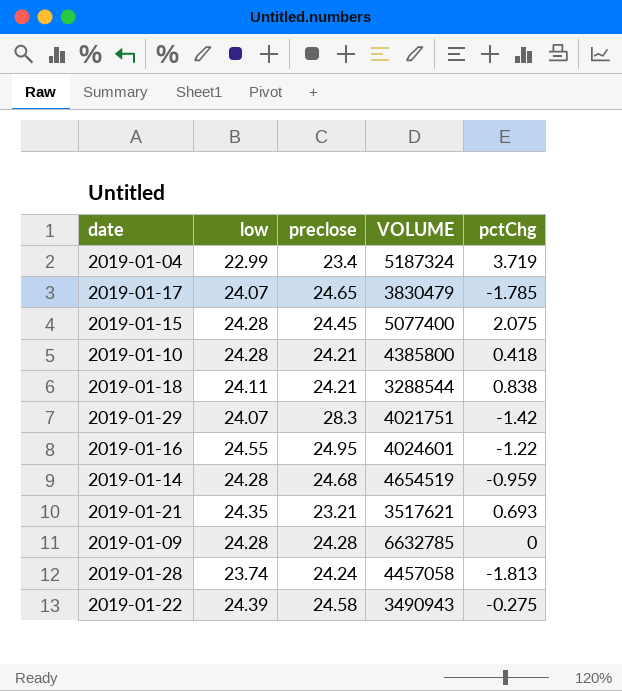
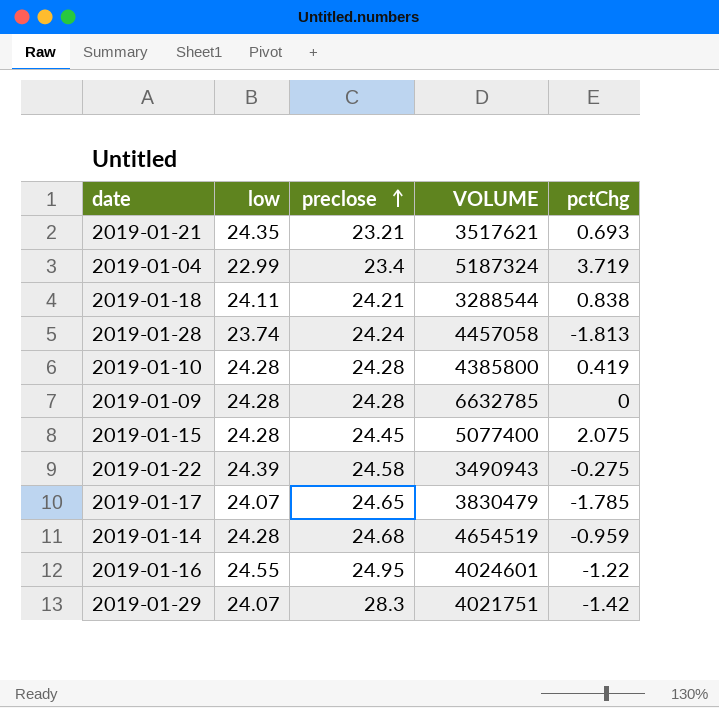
row order: none -> preclose ascending
2019-01-10 | preclose: 24.21 -> 24.28
2019-01-10 | pctChg: 0.418 -> 0.419

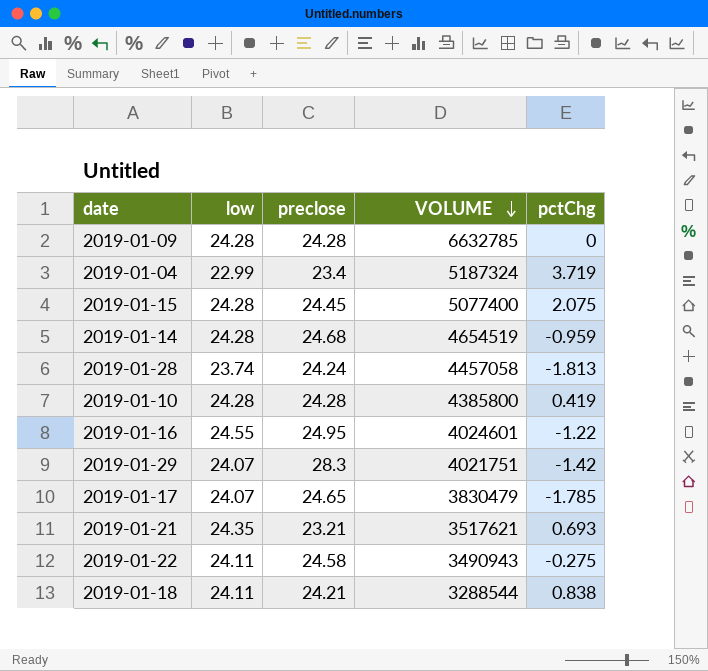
row order: preclose ascending -> VOLUME descending
2019-01-22 | low: 24.39 -> 24.11

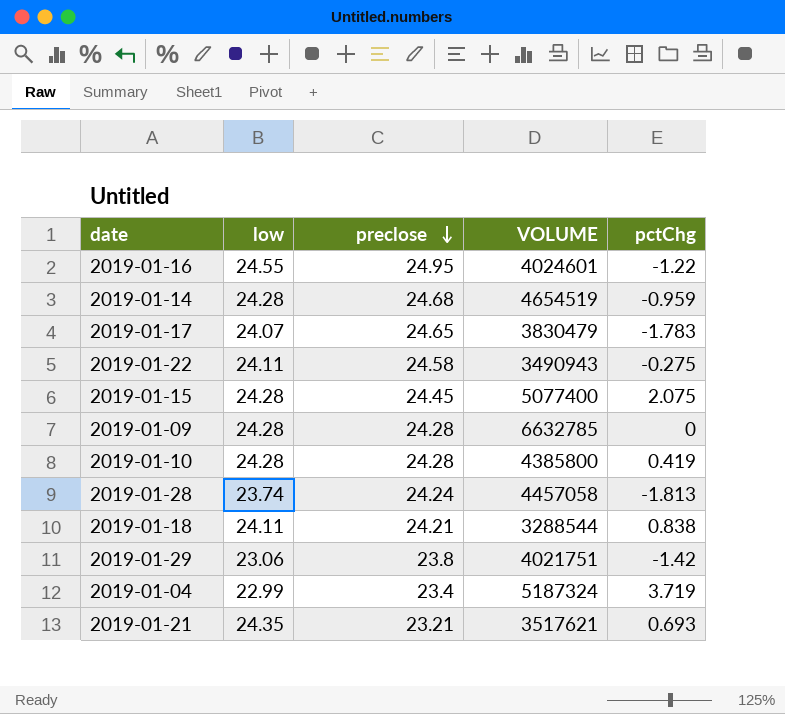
row order: VOLUME descending -> preclose descending
2019-01-17 | pctChg: -1.785 -> -1.783
2019-01-29 | low: 24.07 -> 23.06
2019-01-29 | preclose: 28.3 -> 23.8

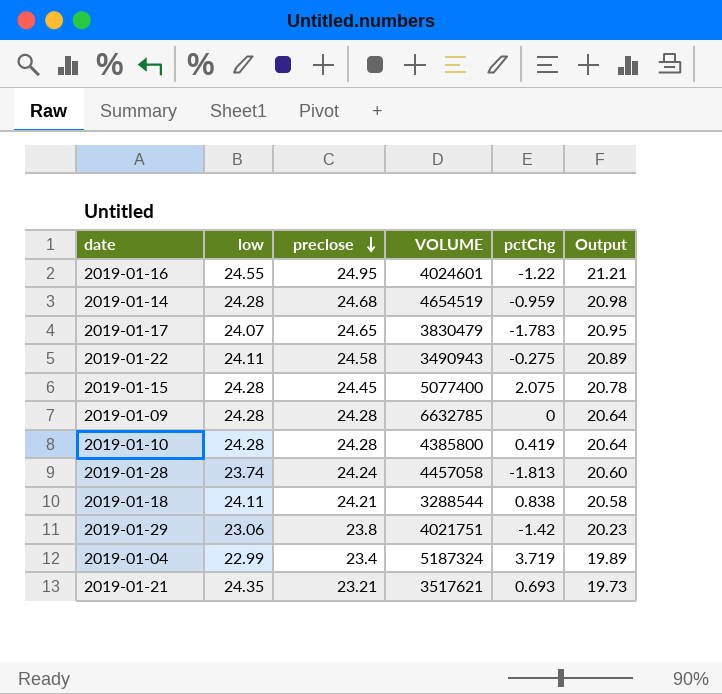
column Output | formula: none -> [preclose] * 0.85

